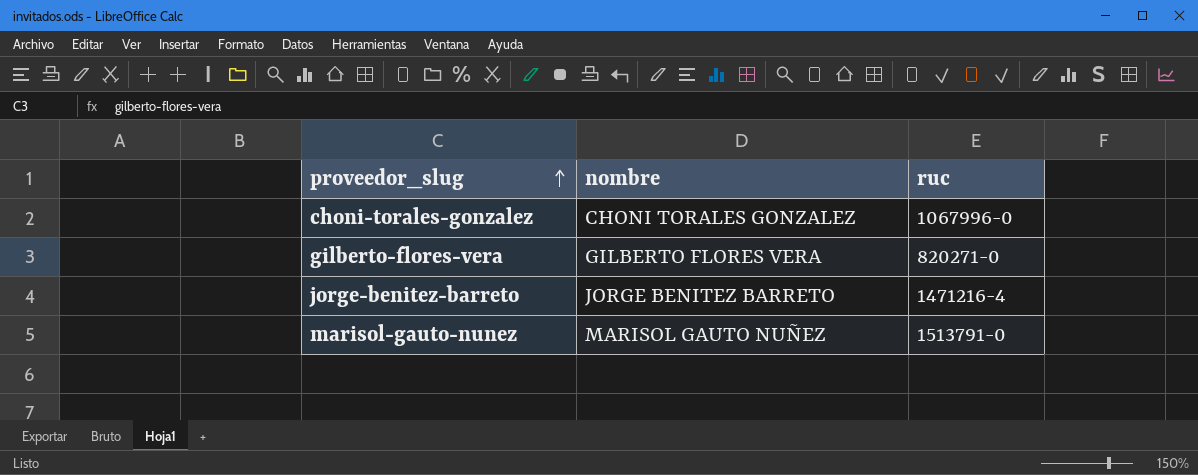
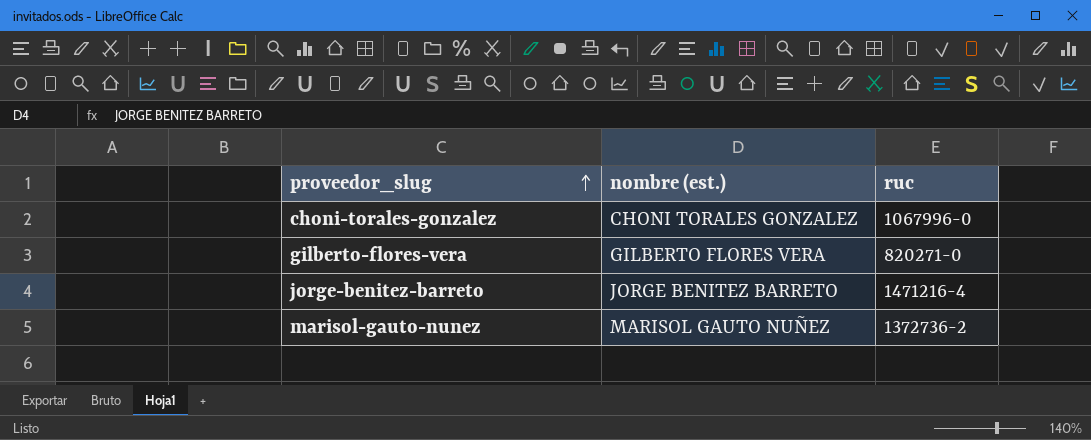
column name: nombre -> nombre (est.)
marisol-gauto-nunez | ruc: 1513791-0 -> 1372736-2

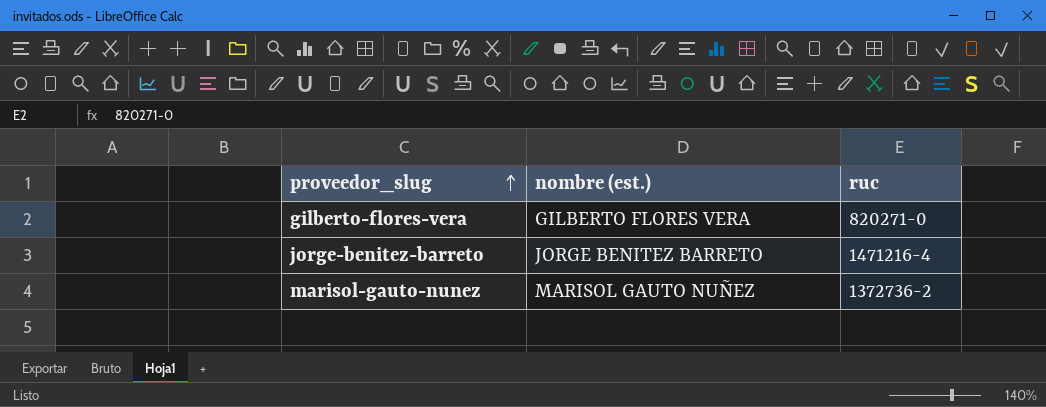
row choni-torales-gonzalez: CHONI TORALES GONZALEZ | 1067996-0 -> none

